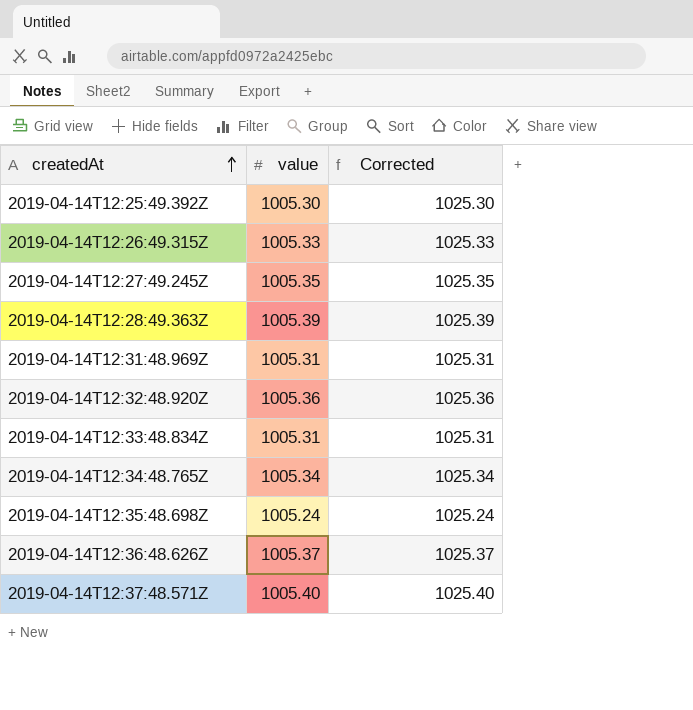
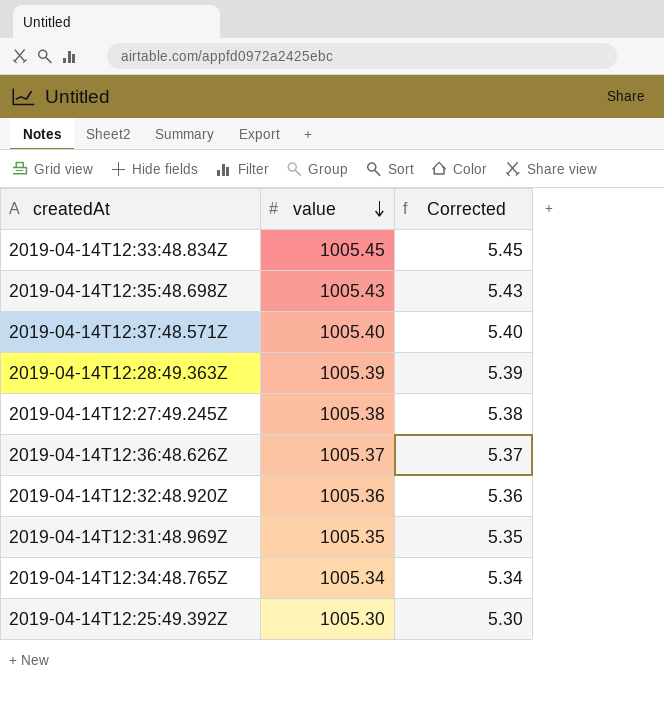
row order: createdAt ascending -> value descending
column Corrected | formula: [value] + 20 -> [value] - 1000
row 2019-04-14T12:26:49.315Z: 1005.33 | 1025.33 -> none
2019-04-14T12:33:48.834Z | value: 1005.31 -> 1005.45
2019-04-14T12:35:48.698Z | value: 1005.24 -> 1005.43
2019-04-14T12:27:49.245Z | value: 1005.35 -> 1005.38
2019-04-14T12:31:48.969Z | value: 1005.31 -> 1005.35

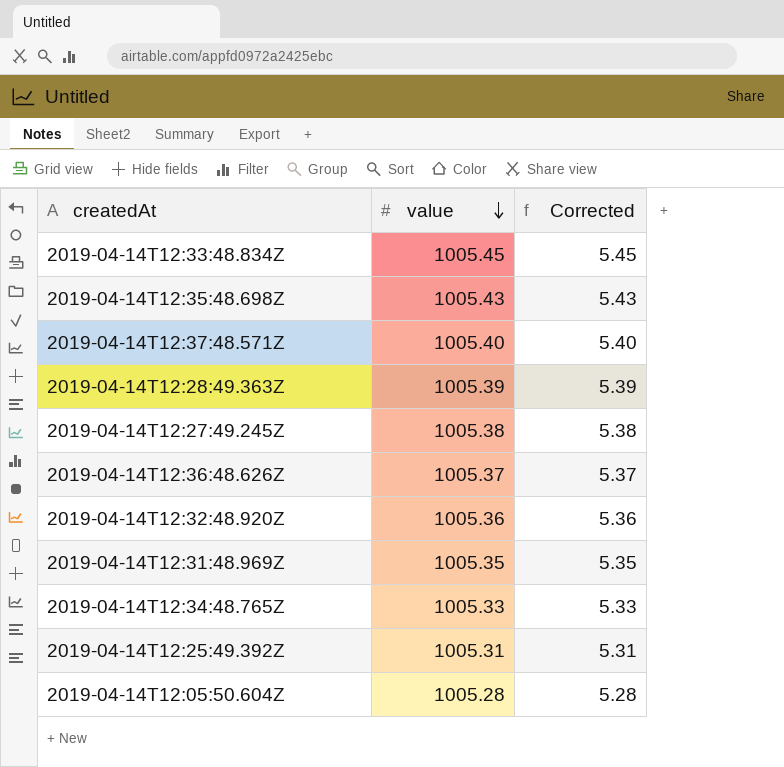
2019-04-14T12:34:48.765Z | value: 1005.34 -> 1005.33
2019-04-14T12:34:48.765Z | Corrected: 5.34 -> 5.33
2019-04-14T12:25:49.392Z | value: 1005.30 -> 1005.31
2019-04-14T12:25:49.392Z | Corrected: 5.30 -> 5.31
row 2019-04-14T12:05:50.604Z: none -> 1005.28 | 5.28

